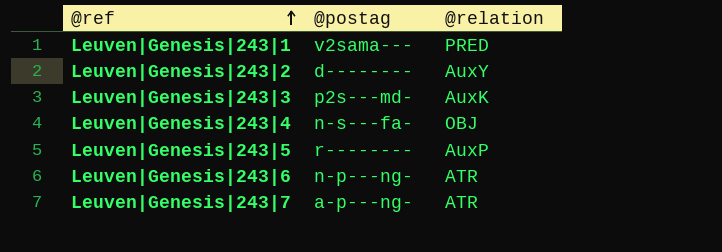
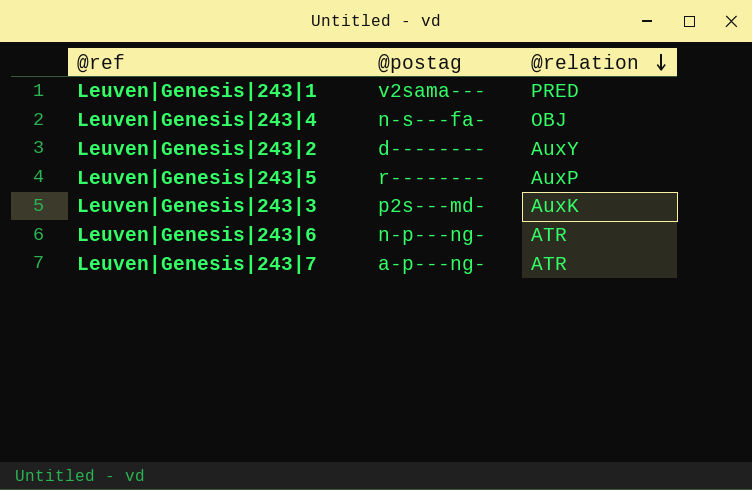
row order: @ref ascending -> @relation descending

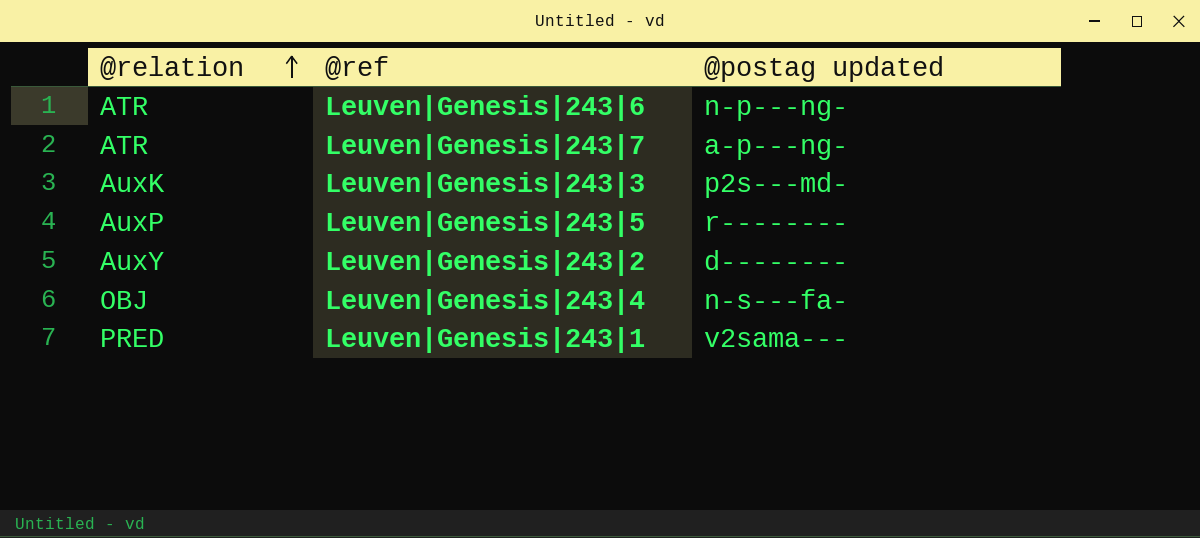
row order: @relation descending -> @relation ascending
column @relation | position: 3 -> 1
column name: @postag -> @postag updated

